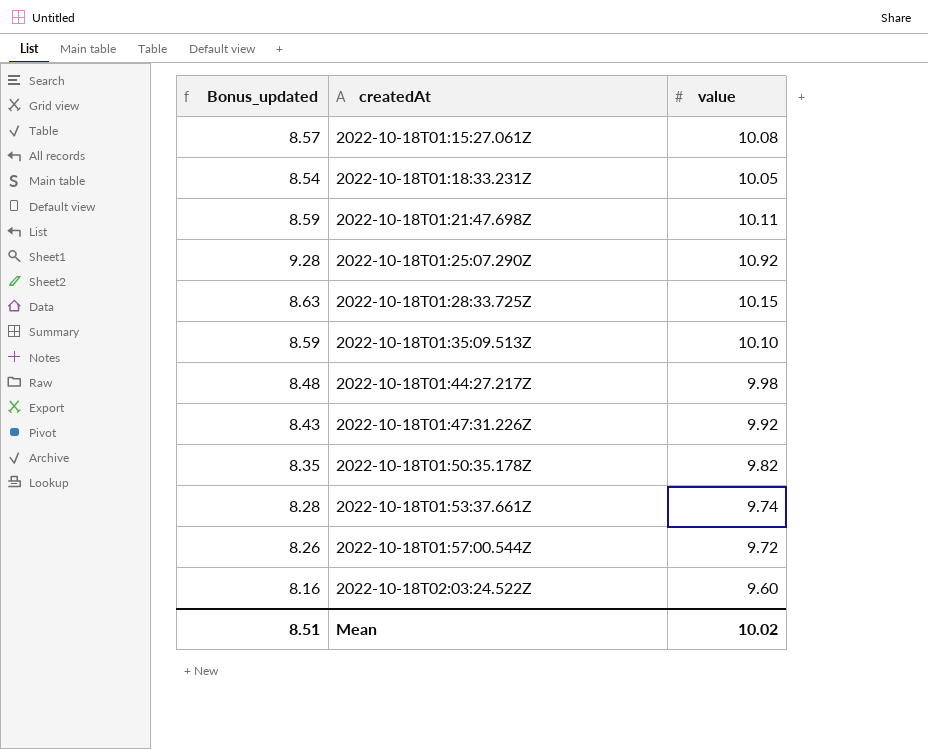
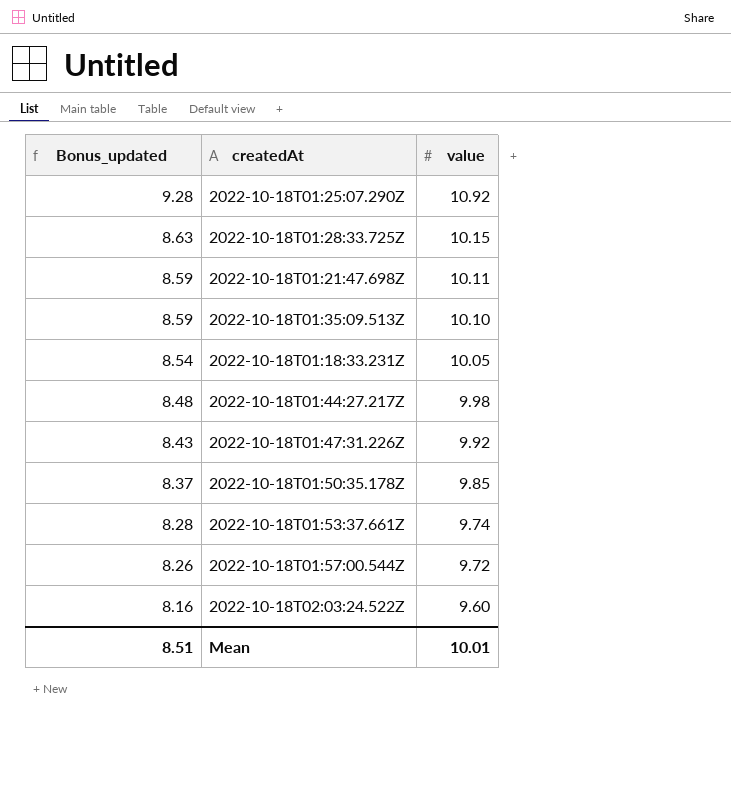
row order: createdAt ascending -> Bonus_updated descending
row 2022-10-18T01:15:27.061Z: 8.57 | 10.08 -> none
2022-10-18T01:50:35.178Z | Bonus_updated: 8.35 -> 8.37
2022-10-18T01:50:35.178Z | value: 9.82 -> 9.85
Mean | value: 10.02 -> 10.01

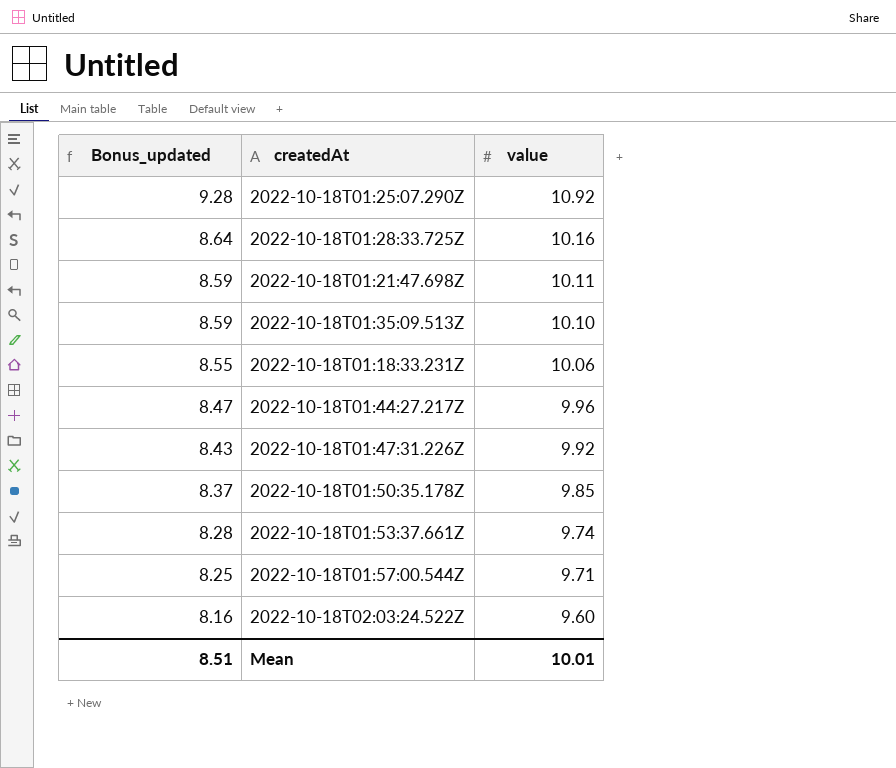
2022-10-18T01:28:33.725Z | Bonus_updated: 8.63 -> 8.64
2022-10-18T01:28:33.725Z | value: 10.15 -> 10.16
2022-10-18T01:18:33.231Z | Bonus_updated: 8.54 -> 8.55
2022-10-18T01:18:33.231Z | value: 10.05 -> 10.06
2022-10-18T01:44:27.217Z | Bonus_updated: 8.48 -> 8.47
2022-10-18T01:44:27.217Z | value: 9.98 -> 9.96
2022-10-18T01:57:00.544Z | Bonus_updated: 8.26 -> 8.25
2022-10-18T01:57:00.544Z | value: 9.72 -> 9.71

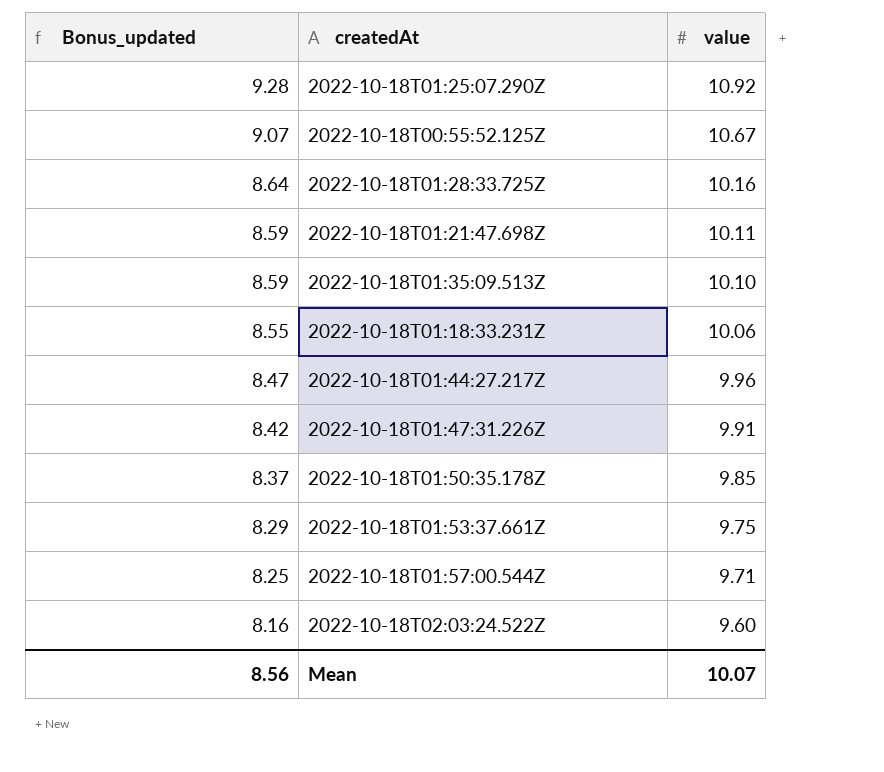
row 2022-10-18T00:55:52.125Z: none -> 9.07 | 10.67
2022-10-18T01:47:31.226Z | Bonus_updated: 8.43 -> 8.42
2022-10-18T01:47:31.226Z | value: 9.92 -> 9.91
2022-10-18T01:53:37.661Z | Bonus_updated: 8.28 -> 8.29
2022-10-18T01:53:37.661Z | value: 9.74 -> 9.75
Mean | Bonus_updated: 8.51 -> 8.56
Mean | value: 10.01 -> 10.07

